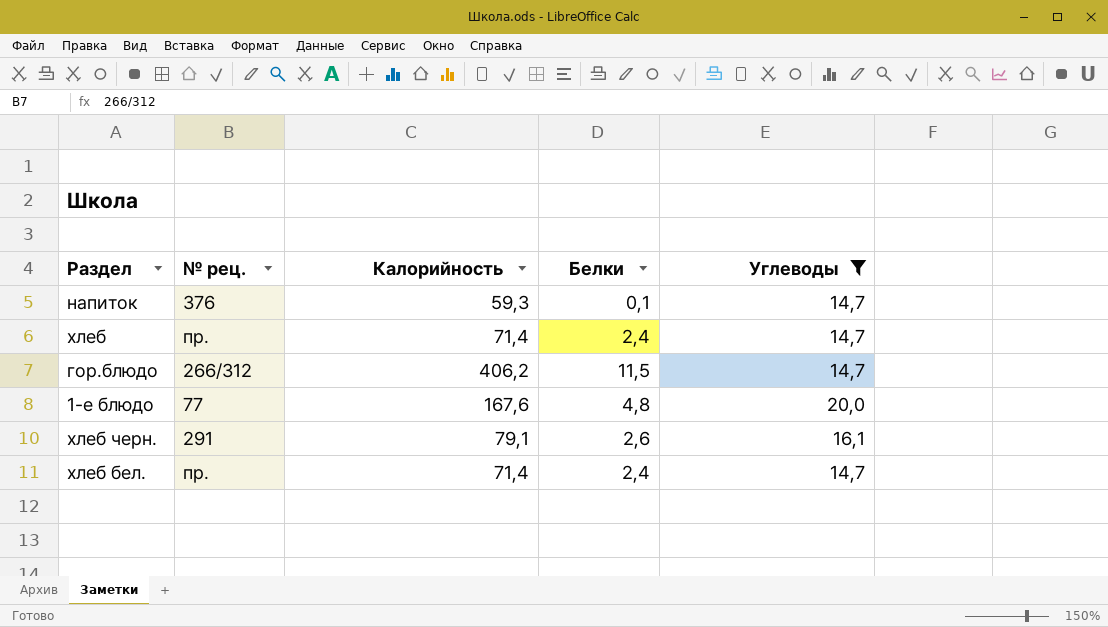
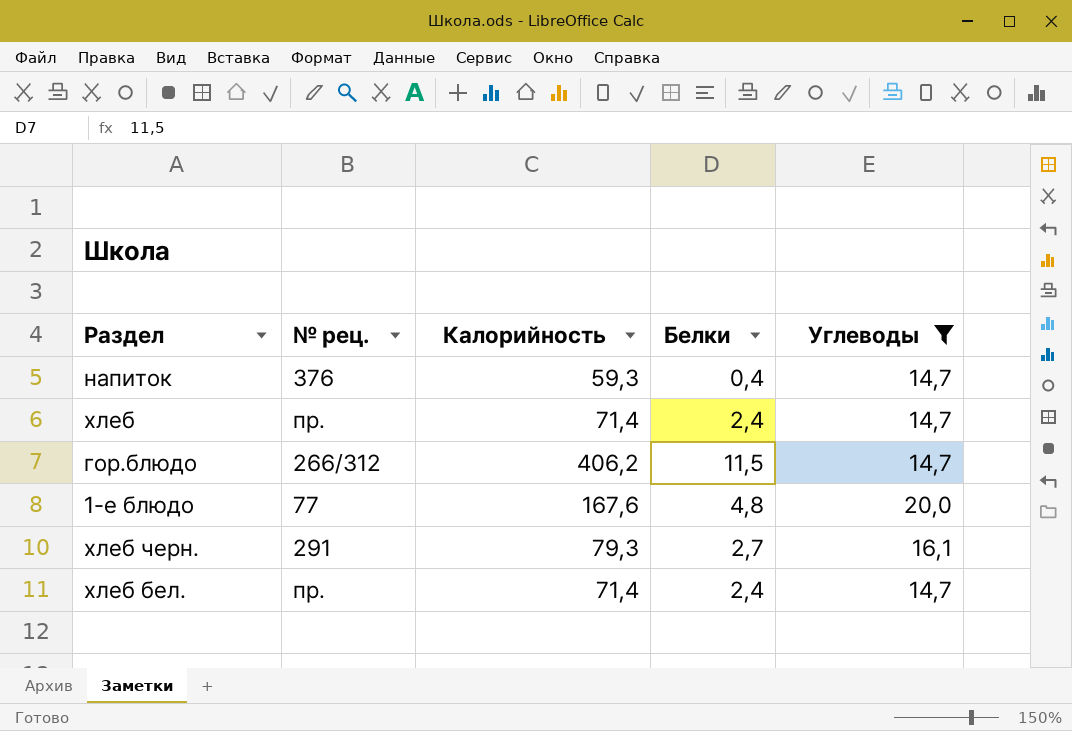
напиток | Белки: 0,1 -> 0,4
хлеб черн. | Калорийность: 79,1 -> 79,3
хлеб черн. | Белки: 2,6 -> 2,7

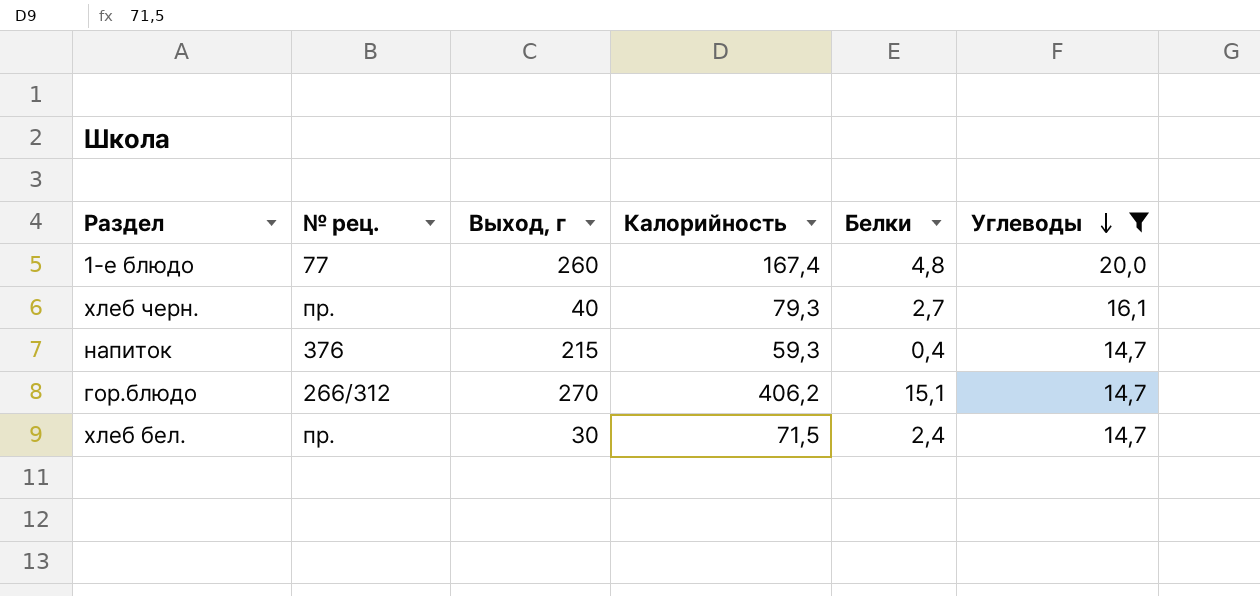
row order: none -> Углеводы descending
column Выход, г | position: none -> 3
row хлеб: пр. | 71,4 | 2,4 | 14,7 -> none
1-е блюдо | Калорийность: 167,6 -> 167,4
хлеб черн. | № рец.: 291 -> пр.
гор.блюдо | Белки: 11,5 -> 15,1
хлеб бел. | Калорийность: 71,4 -> 71,5

